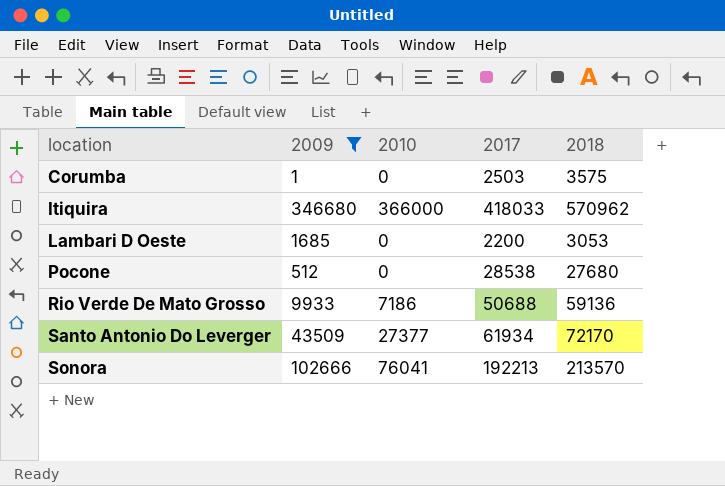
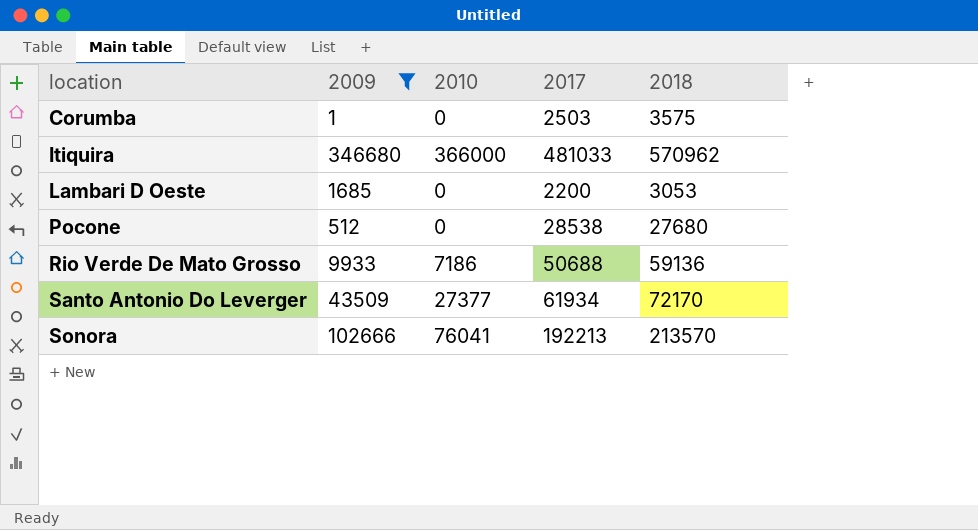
Itiquira | 2017: 418033 -> 481033

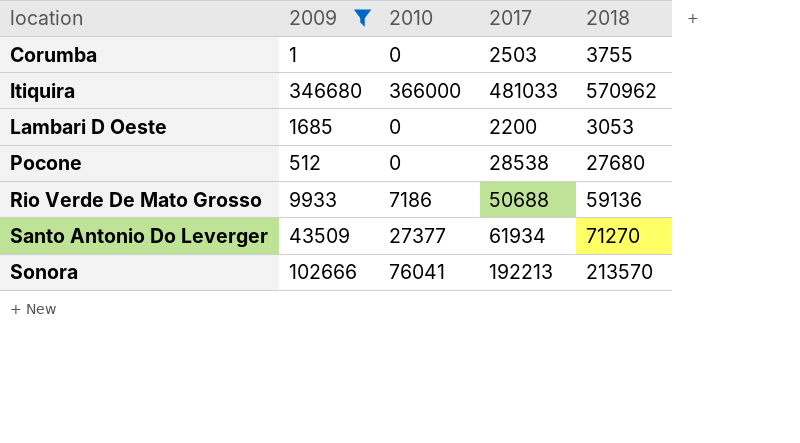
Corumba | 2018: 3575 -> 3755
Santo Antonio Do Leverger | 2018: 72170 -> 71270

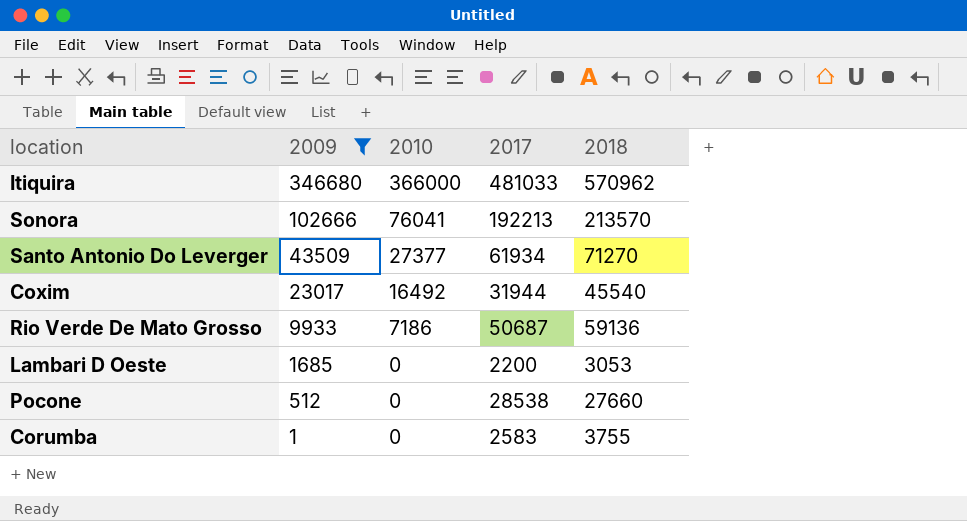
row order: location ascending -> 2009 descending
row Coxim: none -> 23017 | 16492 | 31944 | 45540
Rio Verde De Mato Grosso | 2017: 50688 -> 50687
Pocone | 2018: 27680 -> 27660
Corumba | 2017: 2503 -> 2583

